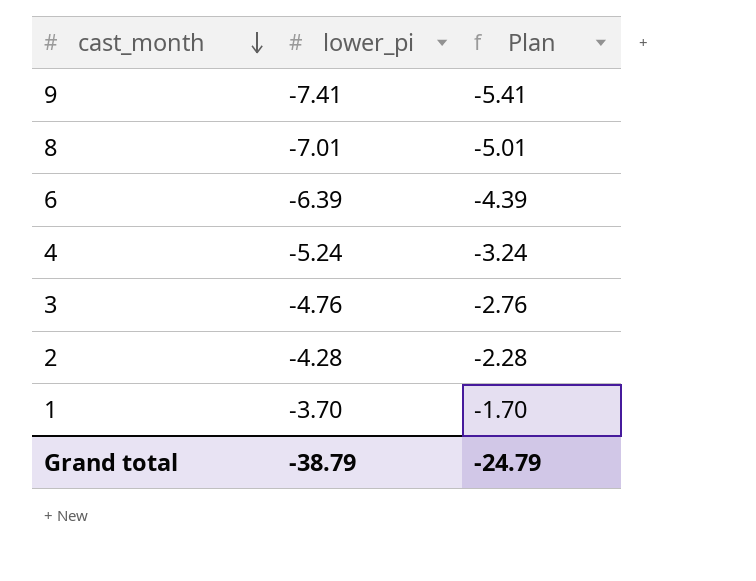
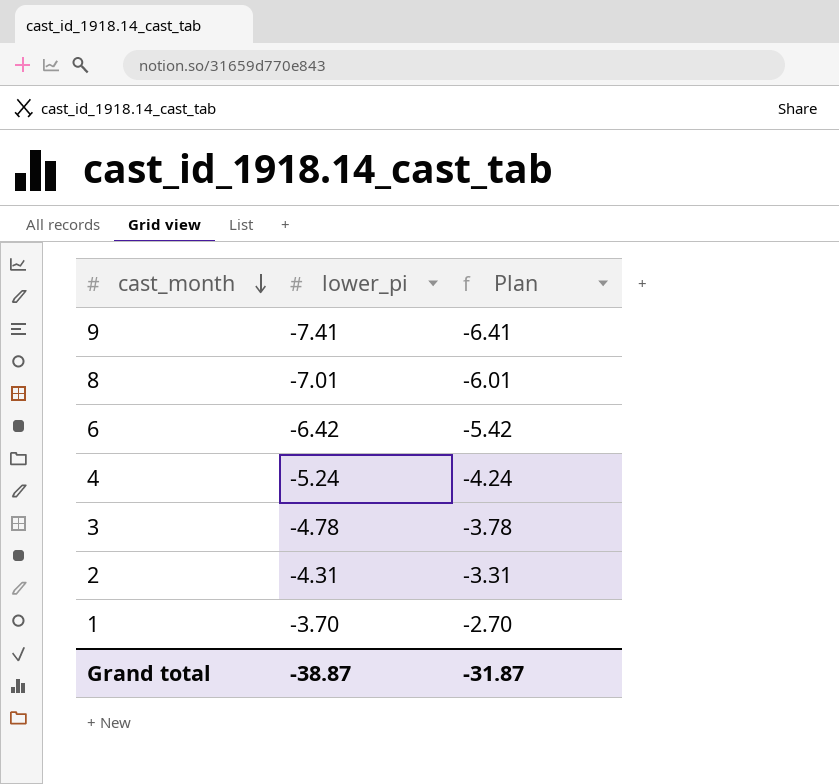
column Plan | formula: [lower_pi] + 2 -> [lower_pi] + 1
6 | lower_pi: -6.39 -> -6.42
3 | lower_pi: -4.76 -> -4.78
2 | lower_pi: -4.28 -> -4.31
Grand total | lower_pi: -38.79 -> -38.87
Grand total | Plan: -24.79 -> -31.87

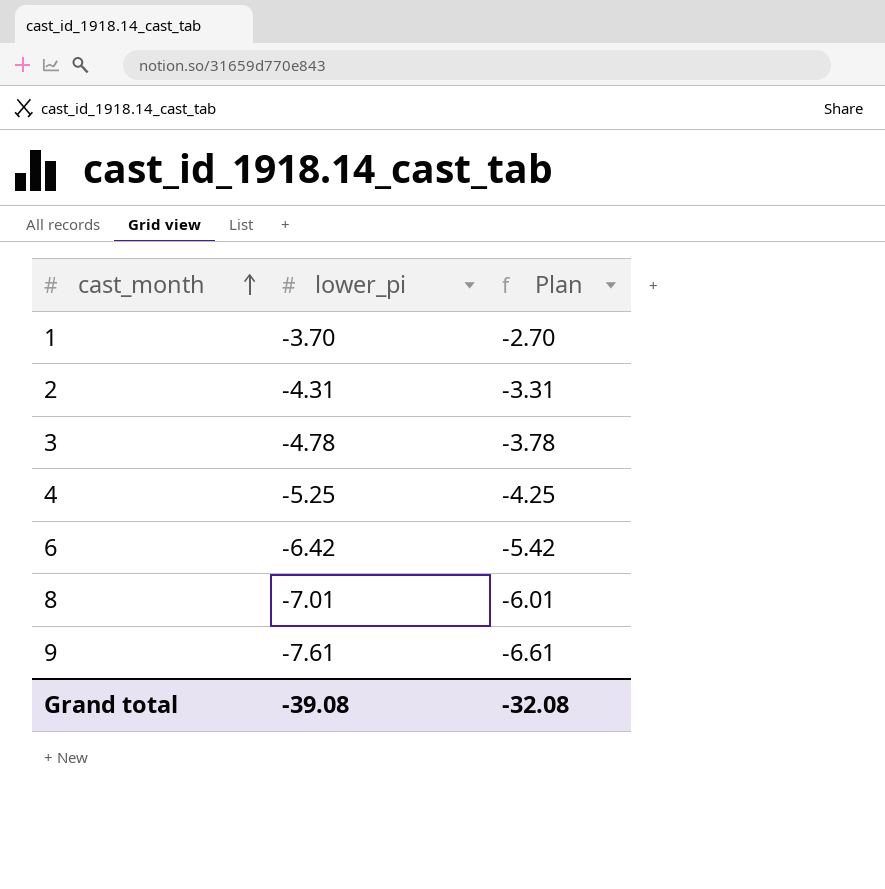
row order: cast_month descending -> cast_month ascending
4 | lower_pi: -5.24 -> -5.25
4 | Plan: -4.24 -> -4.25
9 | lower_pi: -7.41 -> -7.61
9 | Plan: -6.41 -> -6.61
Grand total | lower_pi: -38.87 -> -39.08
Grand total | Plan: -31.87 -> -32.08

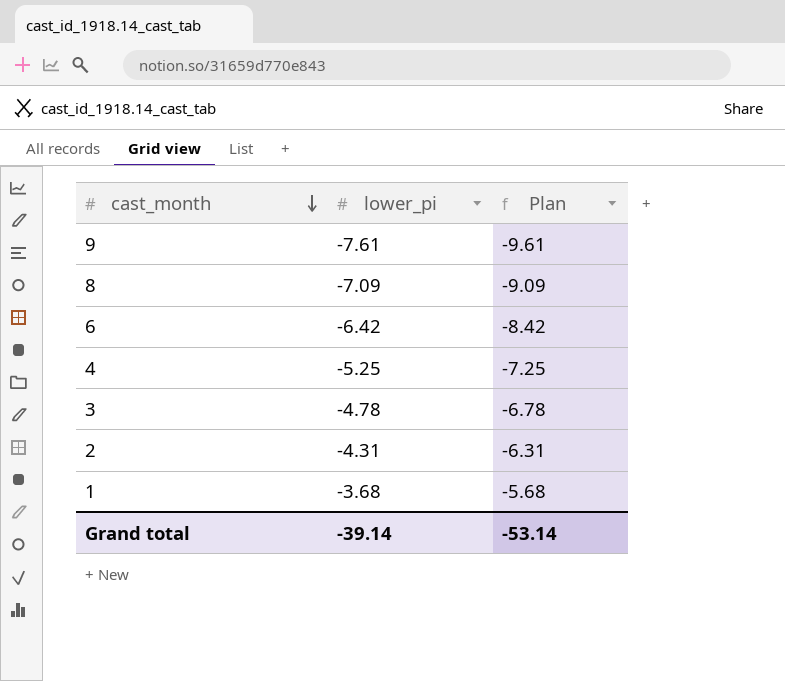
row order: cast_month ascending -> cast_month descending
column Plan | formula: [lower_pi] + 1 -> [lower_pi] - 2
8 | lower_pi: -7.01 -> -7.09
1 | lower_pi: -3.70 -> -3.68
Grand total | lower_pi: -39.08 -> -39.14
Grand total | Plan: -32.08 -> -53.14

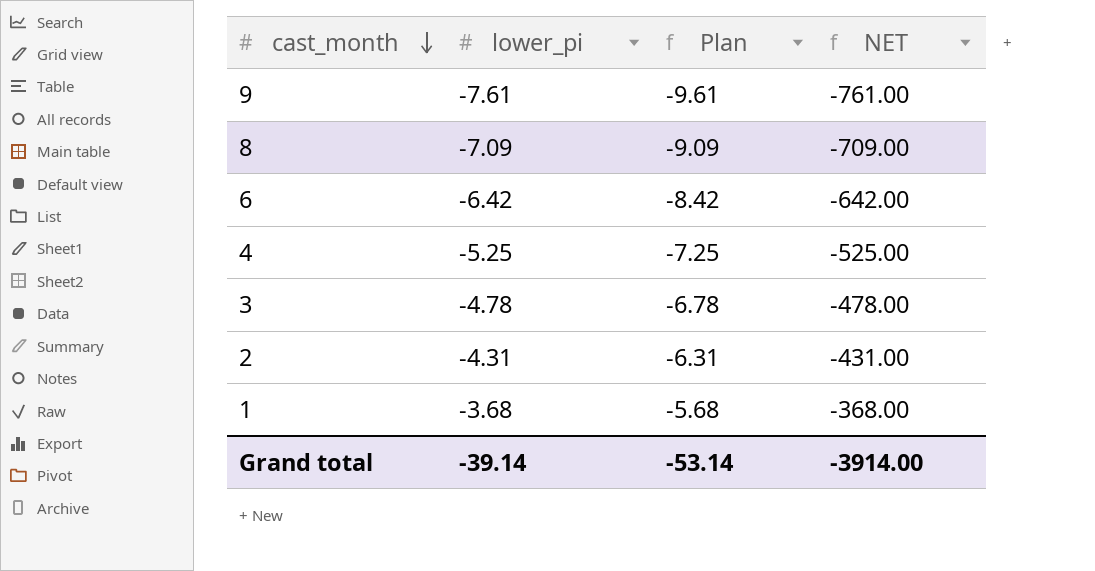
column NET | formula: none -> [lower_pi] * 100

